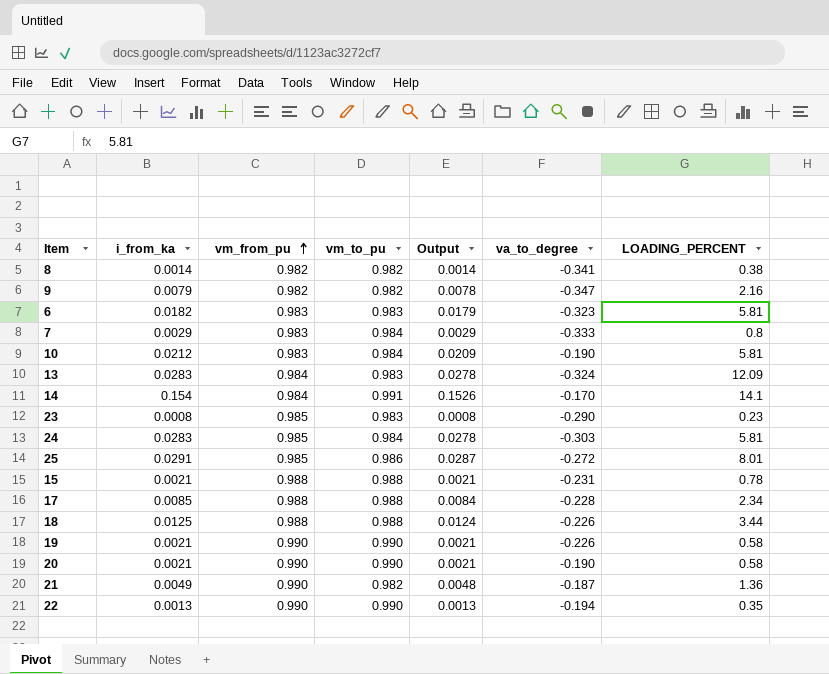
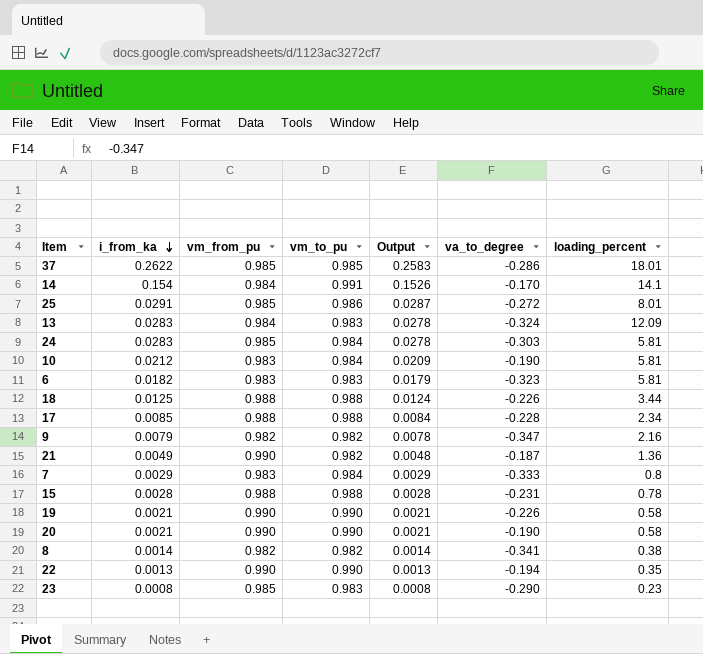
row order: vm_from_pu ascending -> i_from_ka descending
column name: LOADING_PERCENT -> loading_percent
row 37: none -> 0.2622 | 0.985 | 0.985 | 0.2583 | -0.286 | 18.01
15 | i_from_ka: 0.0021 -> 0.0028
15 | Output: 0.0021 -> 0.0028

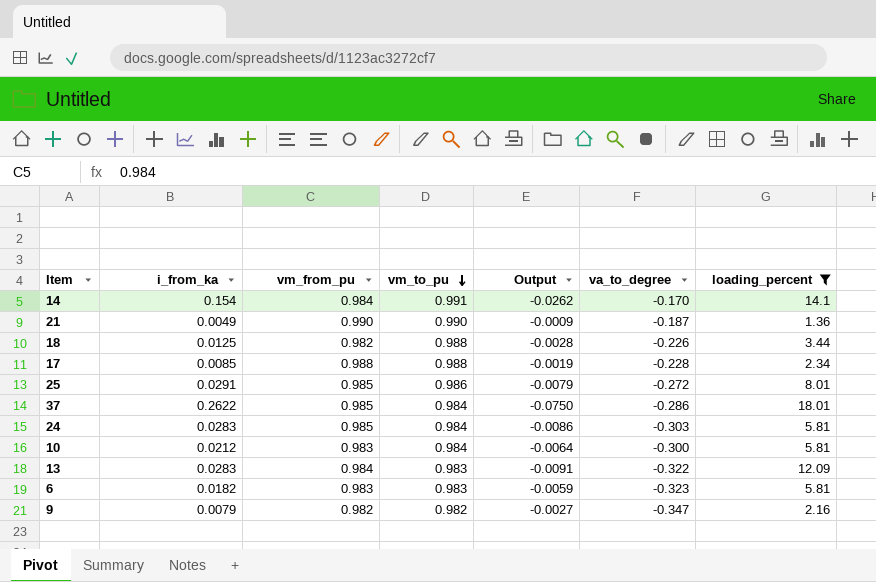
filter: none -> loading_percent >= 1.36
row order: i_from_ka descending -> vm_to_pu descending
column Output | formula: [i_from_ka] * [vm_to_pu] -> [i_from_ka] * [va_to_degree]
21 | vm_to_pu: 0.982 -> 0.990
18 | vm_from_pu: 0.988 -> 0.982
37 | vm_to_pu: 0.985 -> 0.984
10 | va_to_degree: -0.190 -> -0.300
13 | va_to_degree: -0.324 -> -0.322

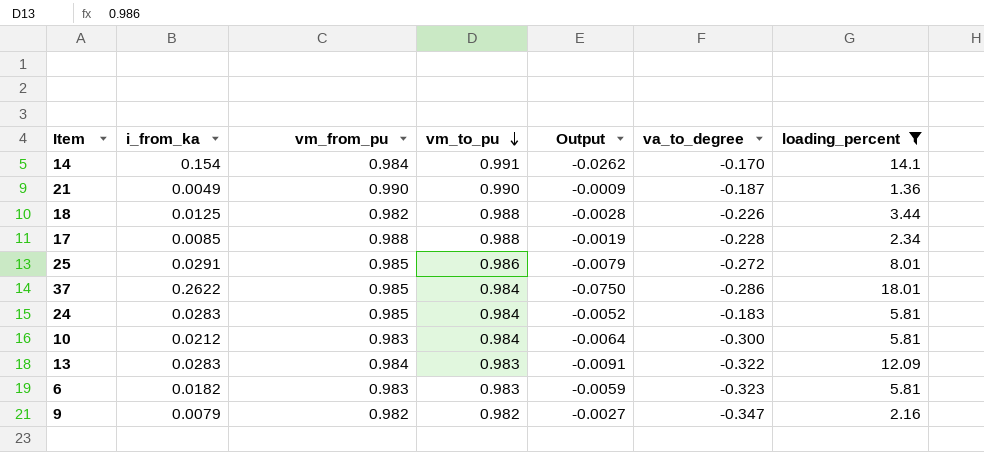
24 | Output: -0.0086 -> -0.0052
24 | va_to_degree: -0.303 -> -0.183

